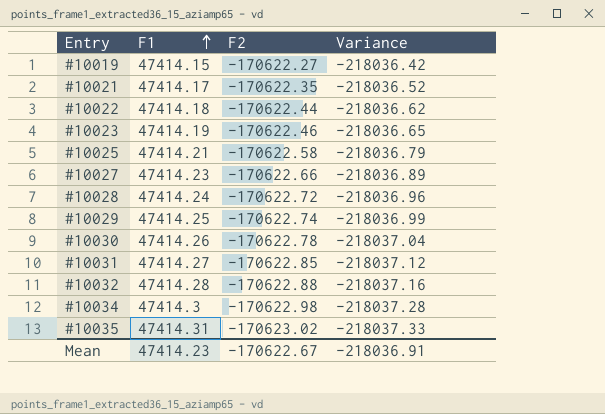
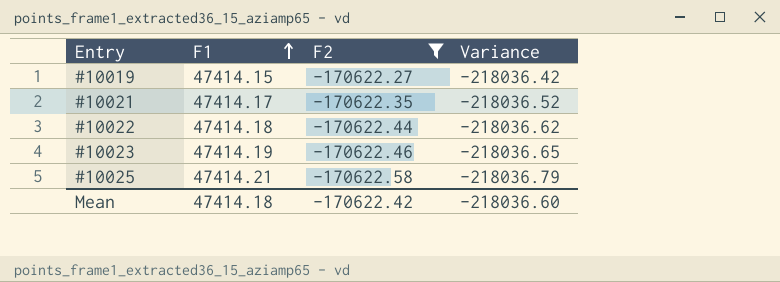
filter: none -> F2 >= -170622.58
Mean | F1: 47414.23 -> 47414.18
Mean | F2: -170622.67 -> -170622.42
Mean | Variance: -218036.91 -> -218036.60

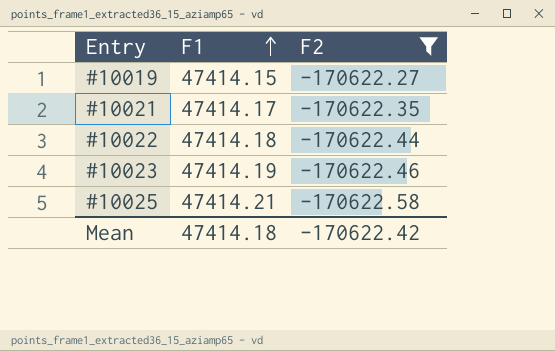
column Variance | formula: [F2] - [F1] -> none

